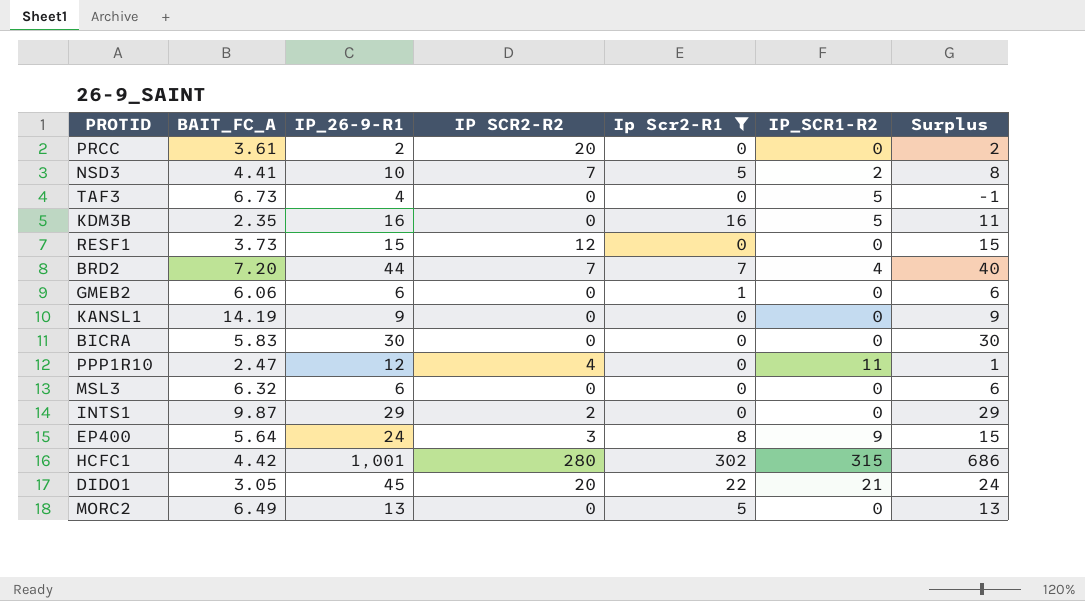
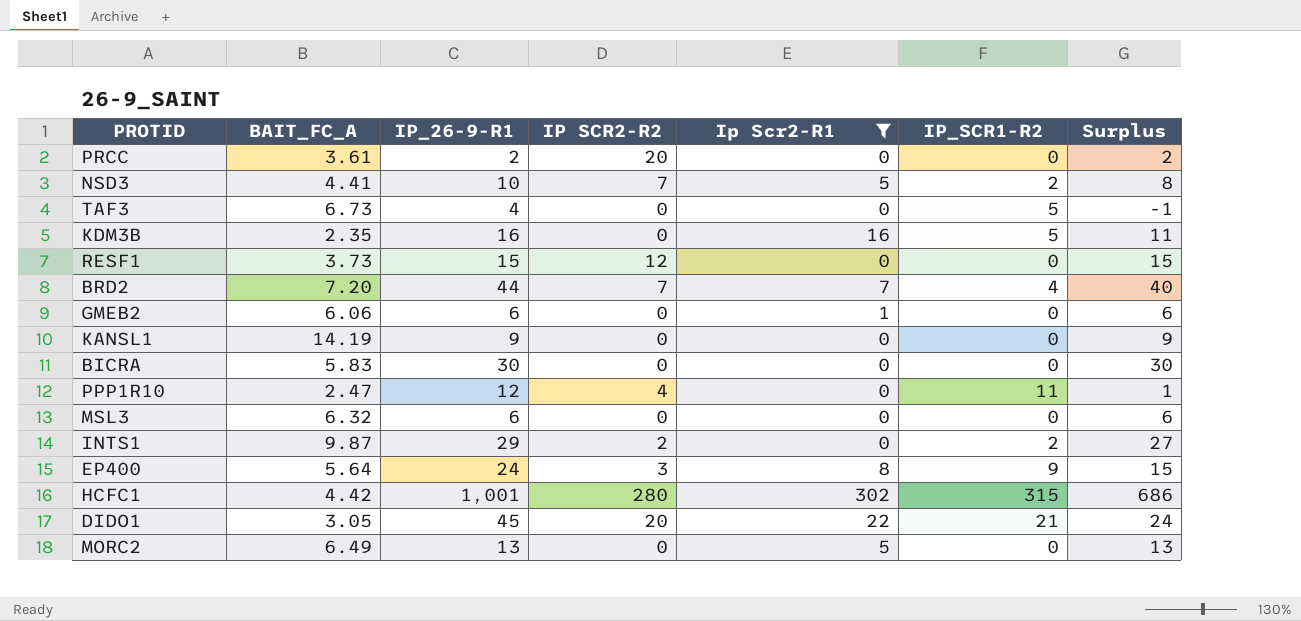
INTS1 | IP_SCR1-R2: 0 -> 2
INTS1 | Surplus: 29 -> 27

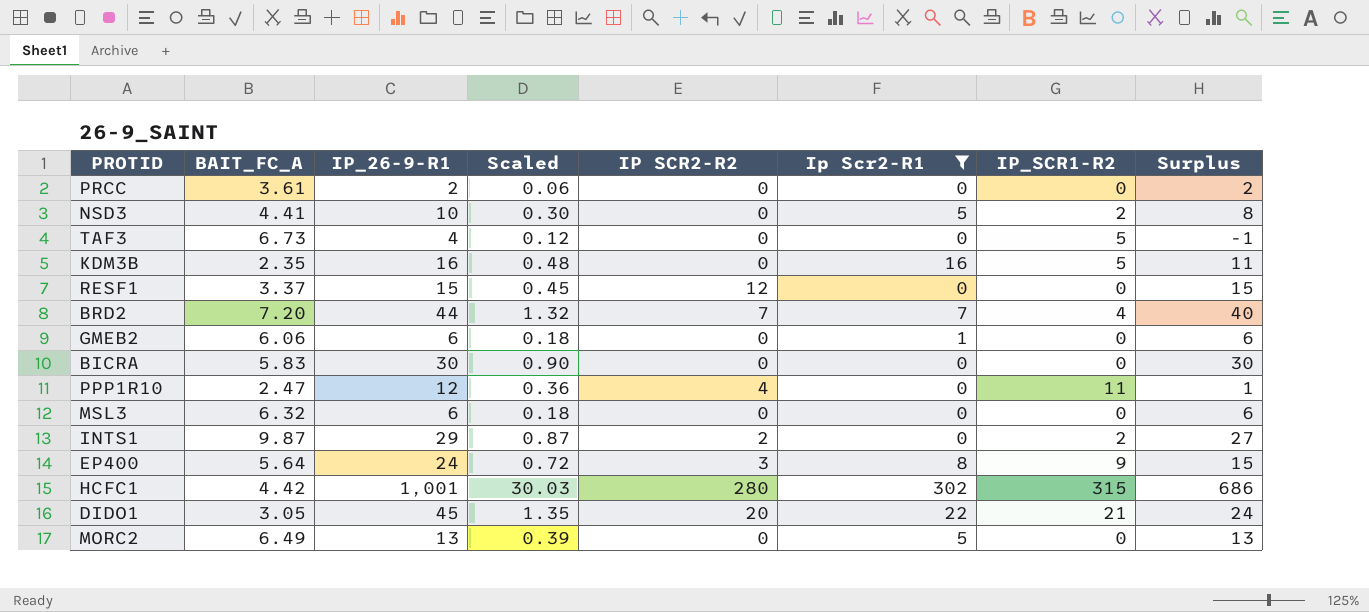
column Scaled | formula: none -> [IP_26-9-R1] * 0.03
row KANSL1: 14.19 | 9 | 0 | 0 | 0 | 9 -> none
PRCC | IP SCR2-R2: 20 -> 0
NSD3 | IP SCR2-R2: 7 -> 0
RESF1 | BAIT_FC_A: 3.73 -> 3.37

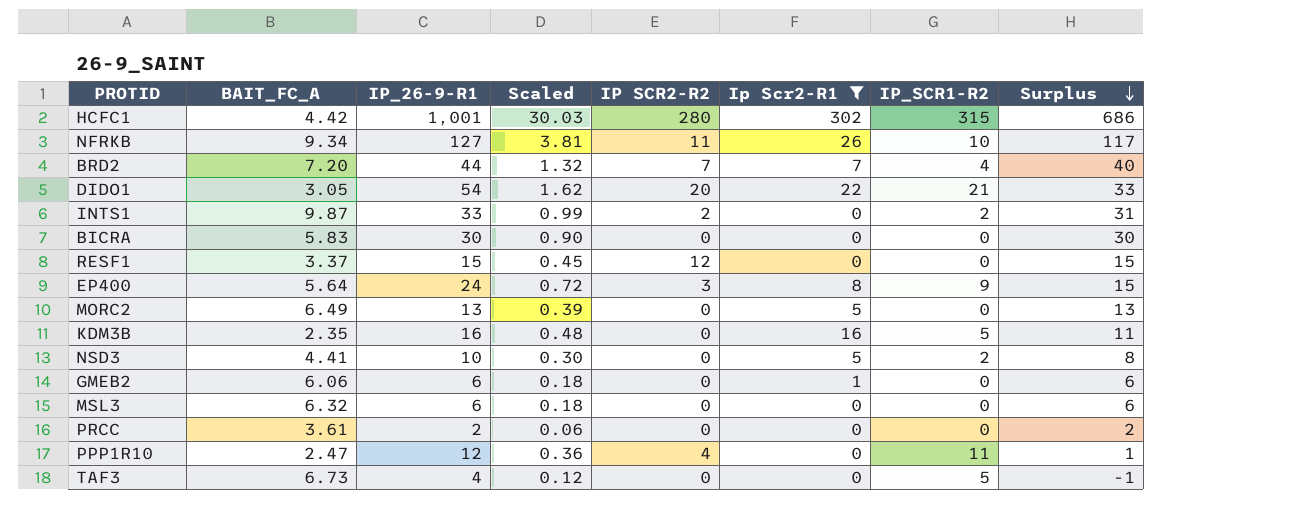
row order: none -> Surplus descending
row NFRKB: none -> 9.34 | 127 | 3.81 | 11 | 26 | 10 | 117
DIDO1 | IP_26-9-R1: 45 -> 54
DIDO1 | Scaled: 1.35 -> 1.62
DIDO1 | Surplus: 24 -> 33
INTS1 | IP_26-9-R1: 29 -> 33
INTS1 | Scaled: 0.87 -> 0.99
INTS1 | Surplus: 27 -> 31

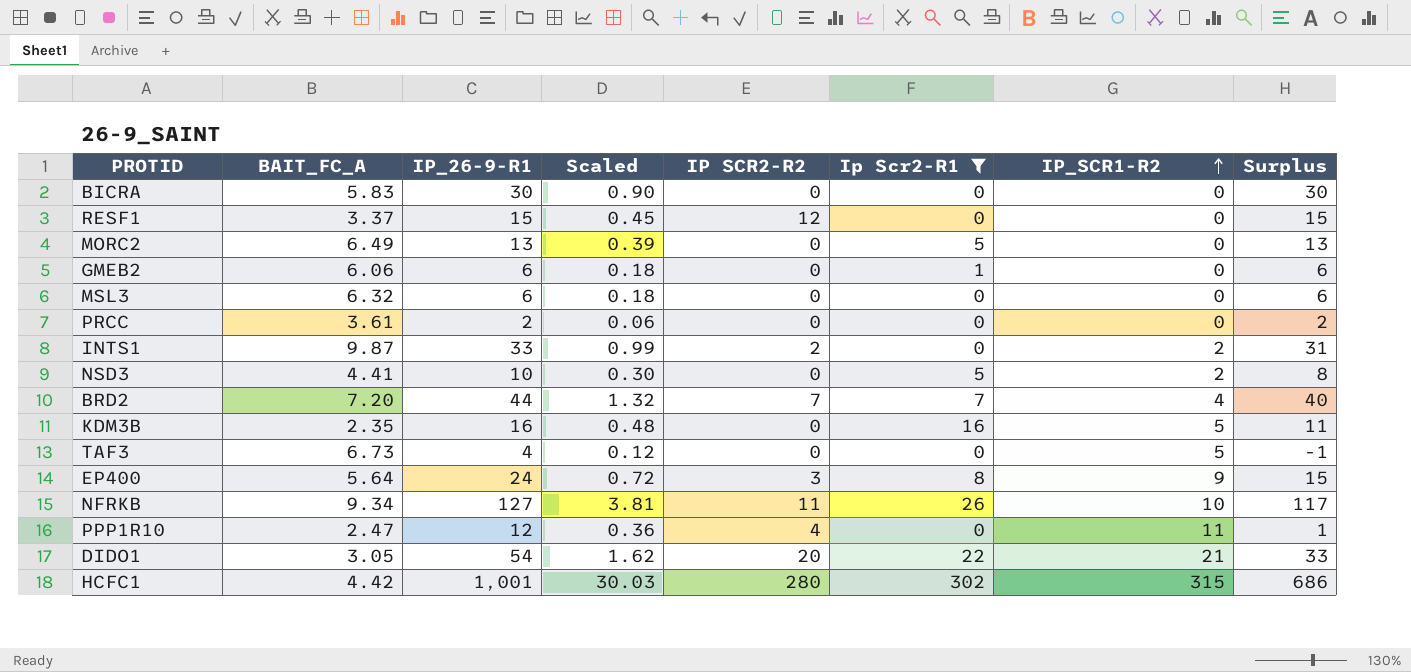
row order: Surplus descending -> IP_SCR1-R2 ascending

